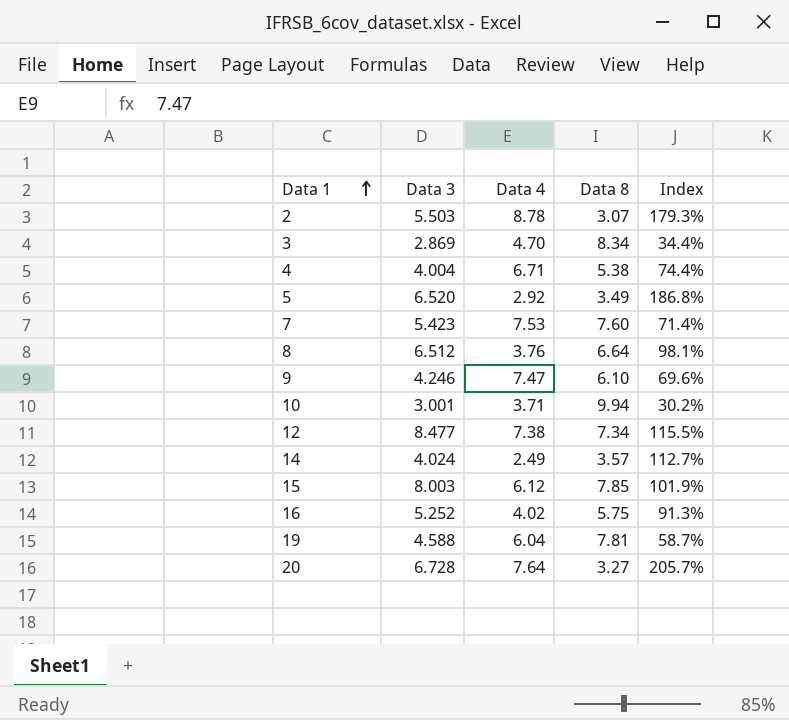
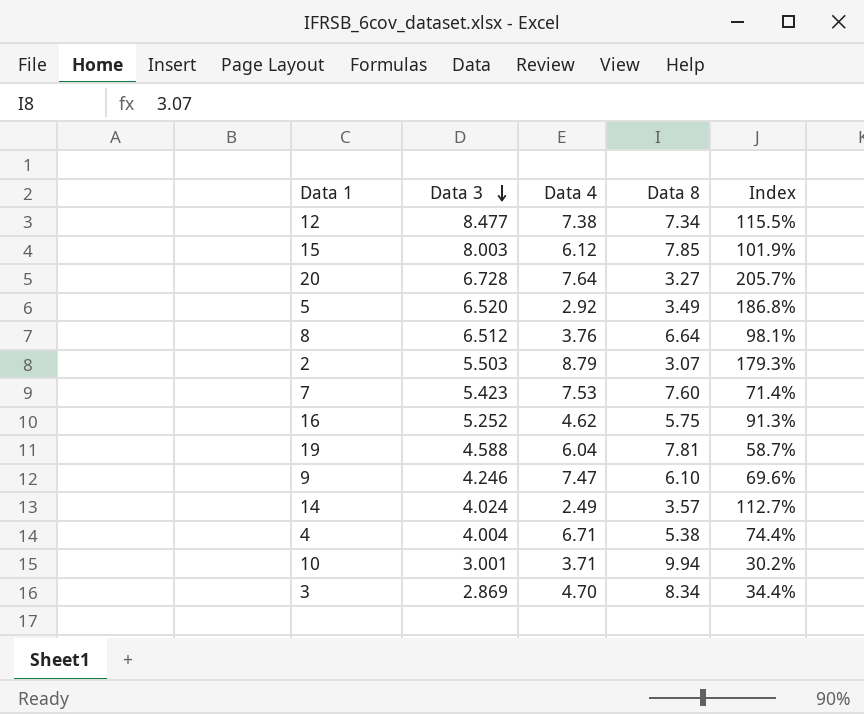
row order: Data 1 ascending -> Data 3 descending
2 | Data 4: 8.78 -> 8.79
16 | Data 4: 4.02 -> 4.62

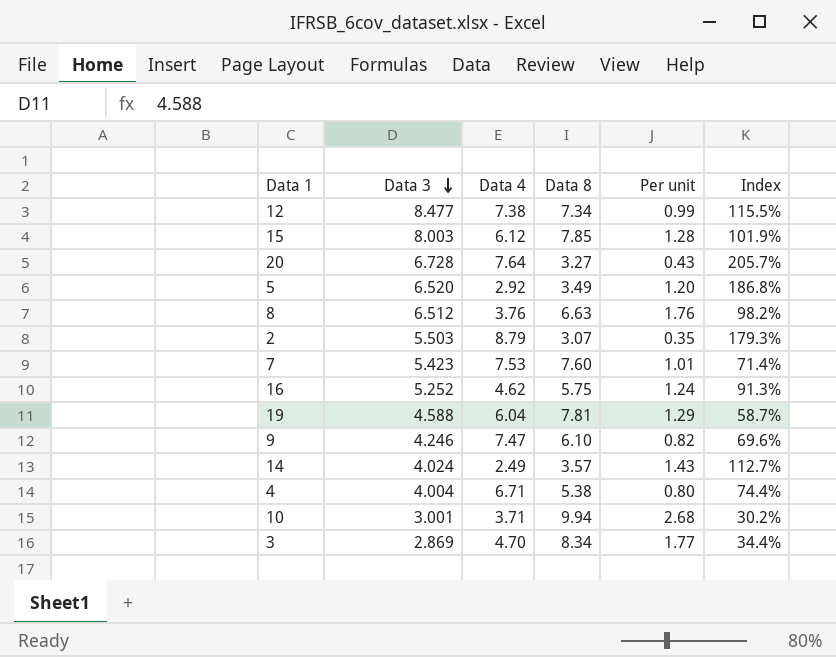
column Per unit | formula: none -> [Data 8] / [Data 4]
8 | Data 8: 6.64 -> 6.63
8 | Index: 98.1% -> 98.2%

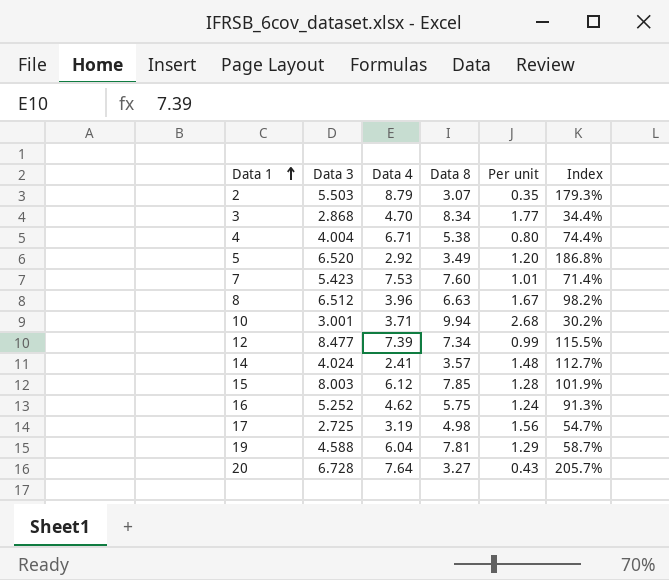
row order: Data 3 descending -> Data 1 ascending
row 9: 4.246 | 7.47 | 6.10 | 0.82 | 69.6% -> none
3 | Data 3: 2.869 -> 2.868
8 | Data 4: 3.76 -> 3.96
8 | Per unit: 1.76 -> 1.67
12 | Data 4: 7.38 -> 7.39
14 | Data 4: 2.49 -> 2.41
14 | Per unit: 1.43 -> 1.48
row 17: none -> 2.725 | 3.19 | 4.98 | 1.56 | 54.7%

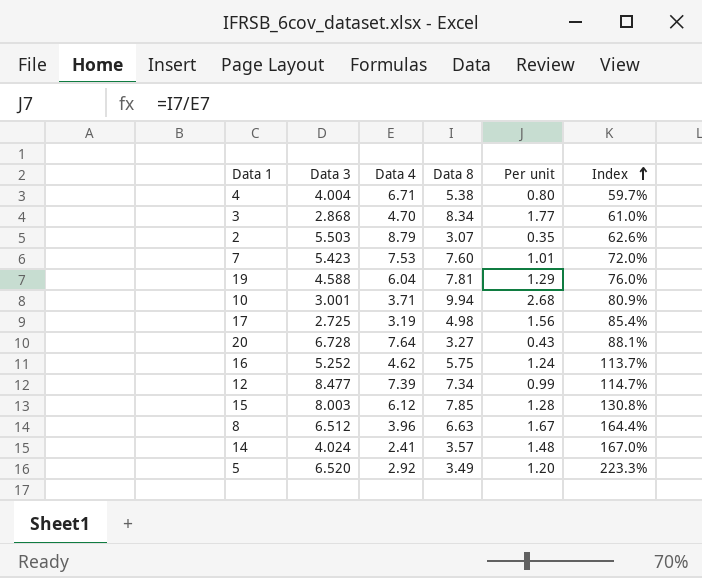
row order: Data 1 ascending -> Index ascending
column Index | formula: [Data 3] / [Data 8] -> [Data 3] / [Data 4]

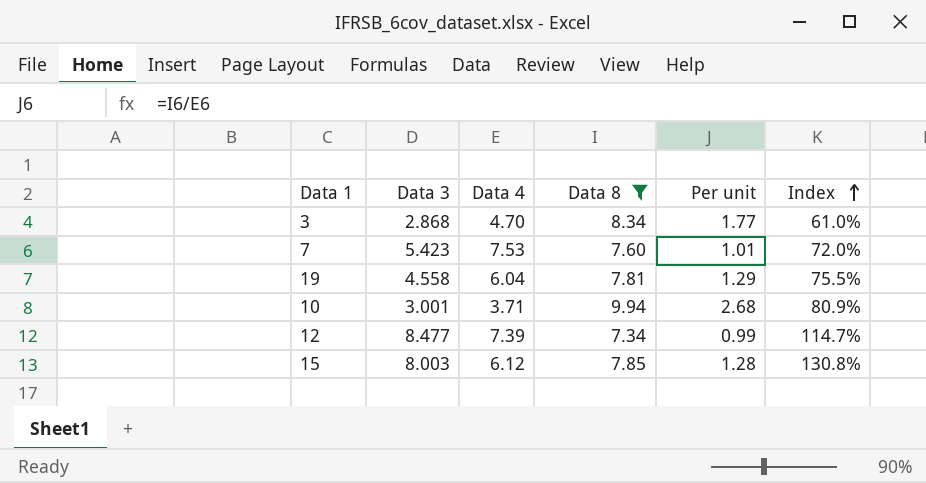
filter: none -> Data 8 >= 7.34
19 | Data 3: 4.588 -> 4.558
19 | Index: 76.0% -> 75.5%

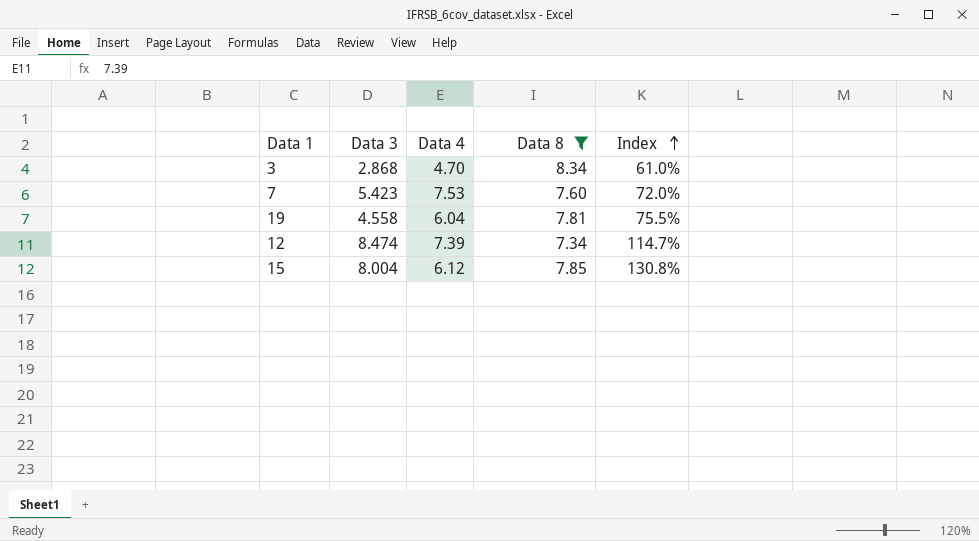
column Per unit | formula: [Data 8] / [Data 4] -> none
row 10: 3.001 | 3.71 | 9.94 | 2.68 | 80.9% -> none
12 | Data 3: 8.477 -> 8.474
15 | Data 3: 8.003 -> 8.004

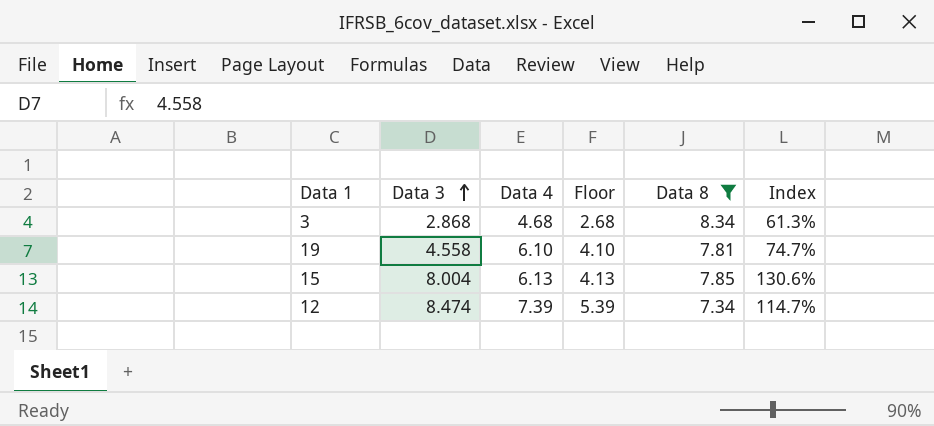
row order: Index ascending -> Data 3 ascending
column Floor | formula: none -> [Data 4] - 2
row 7: 5.423 | 7.53 | 7.60 | 72.0% -> none
3 | Data 4: 4.70 -> 4.68
3 | Index: 61.0% -> 61.3%
19 | Data 4: 6.04 -> 6.10
19 | Index: 75.5% -> 74.7%
15 | Data 4: 6.12 -> 6.13
15 | Index: 130.8% -> 130.6%

